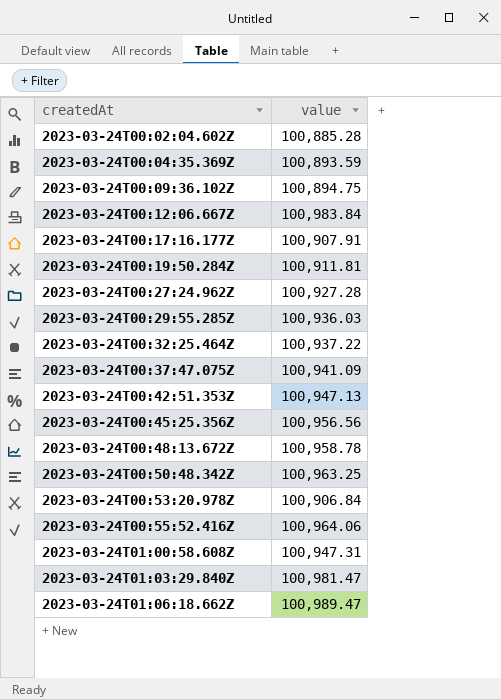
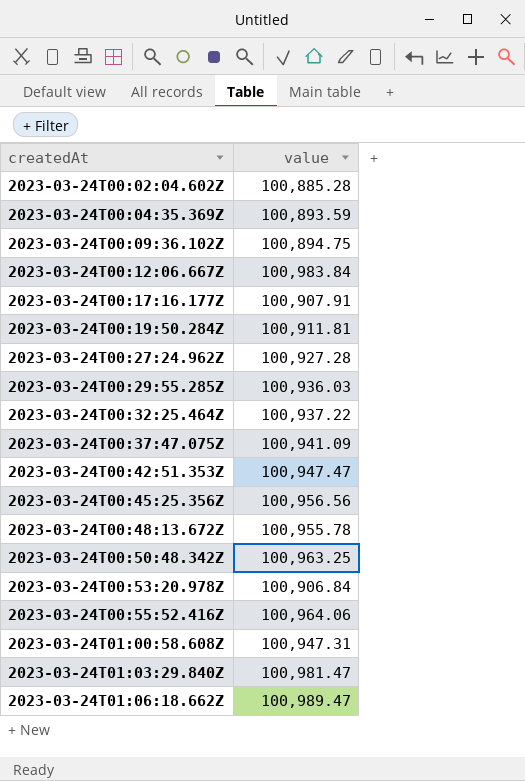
2023-03-24T00:42:51.353Z | value: 100,947.13 -> 100,947.47
2023-03-24T00:48:13.672Z | value: 100,958.78 -> 100,955.78

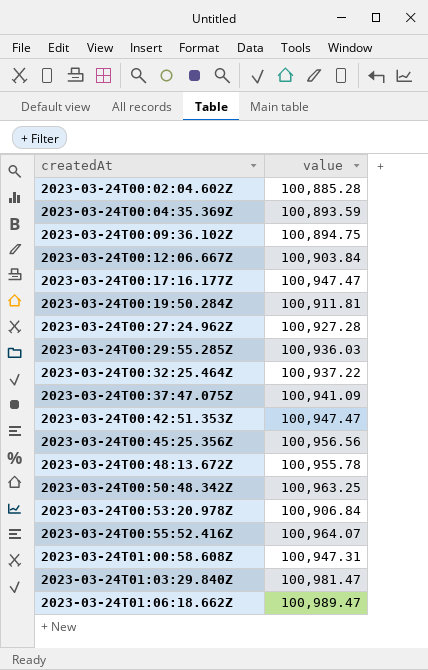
2023-03-24T00:12:06.667Z | value: 100,983.84 -> 100,903.84
2023-03-24T00:17:16.177Z | value: 100,907.91 -> 100,947.47
2023-03-24T00:55:52.416Z | value: 100,964.06 -> 100,964.07

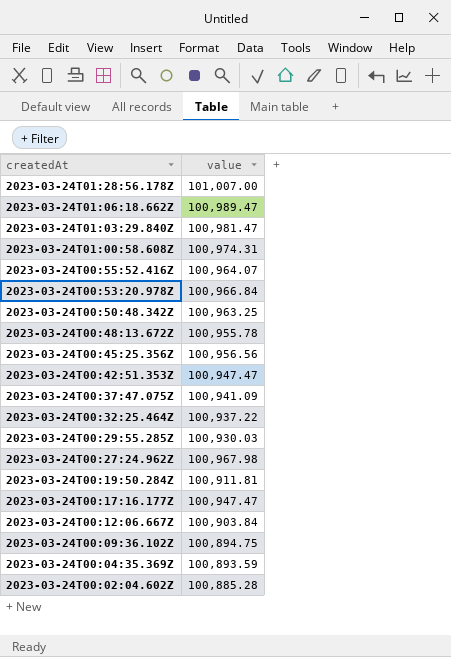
row order: createdAt ascending -> createdAt descending
row 2023-03-24T01:28:56.178Z: none -> 101,007.00
2023-03-24T01:00:58.608Z | value: 100,947.31 -> 100,974.31
2023-03-24T00:53:20.978Z | value: 100,906.84 -> 100,966.84
2023-03-24T00:29:55.285Z | value: 100,936.03 -> 100,930.03
2023-03-24T00:27:24.962Z | value: 100,927.28 -> 100,967.98

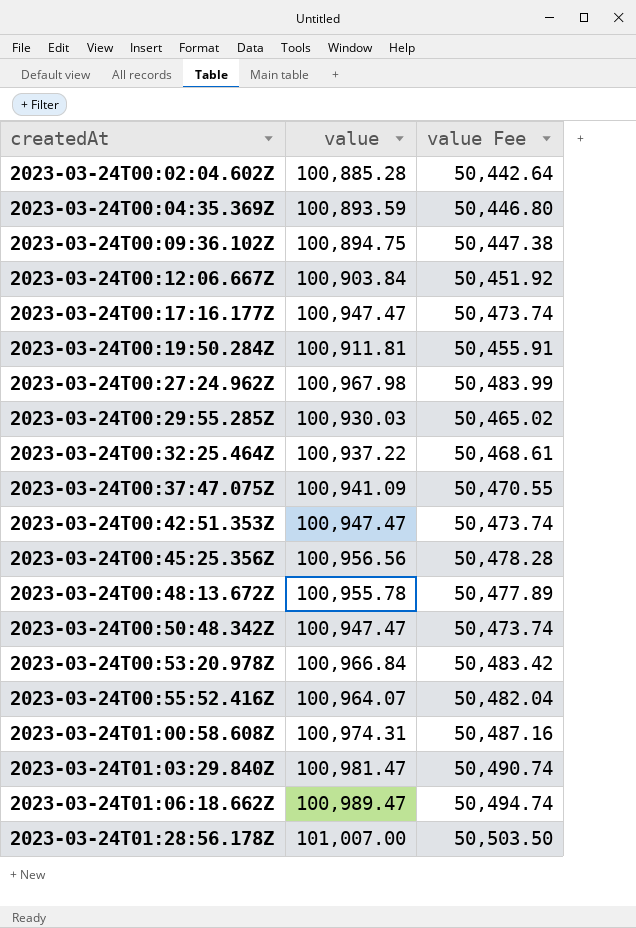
row order: createdAt descending -> createdAt ascending
column value Fee | formula: none -> [value] * 0.5
2023-03-24T00:50:48.342Z | value: 100,963.25 -> 100,947.47

